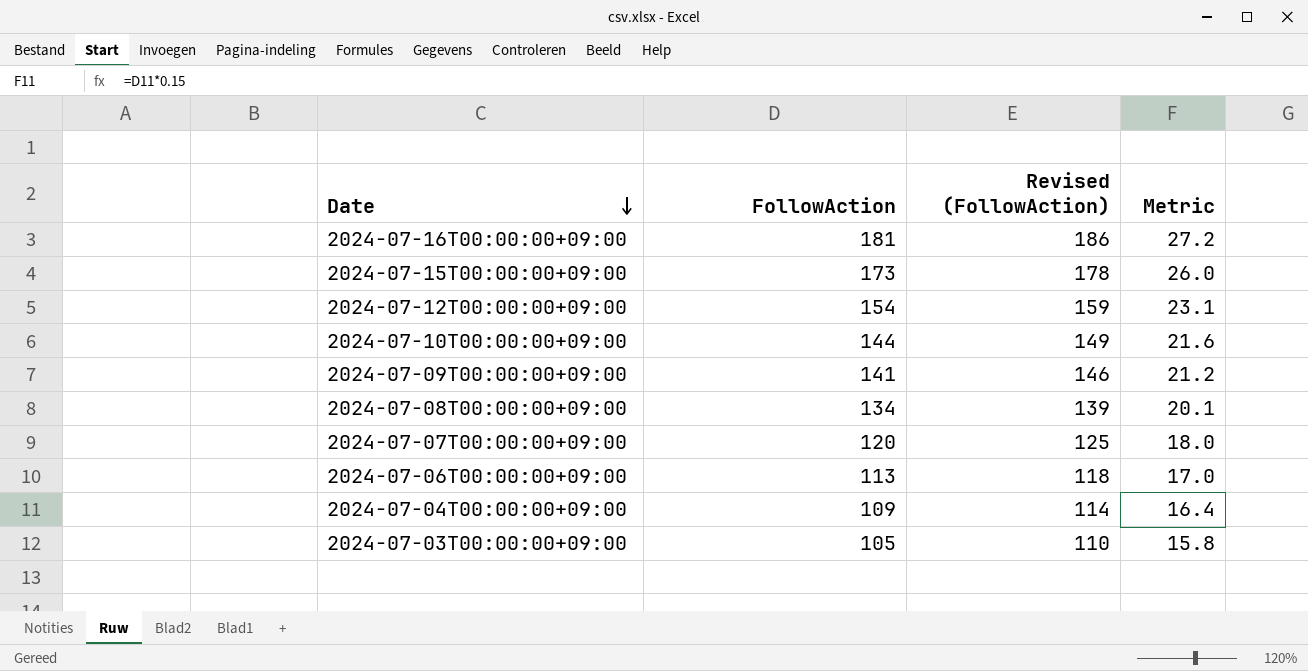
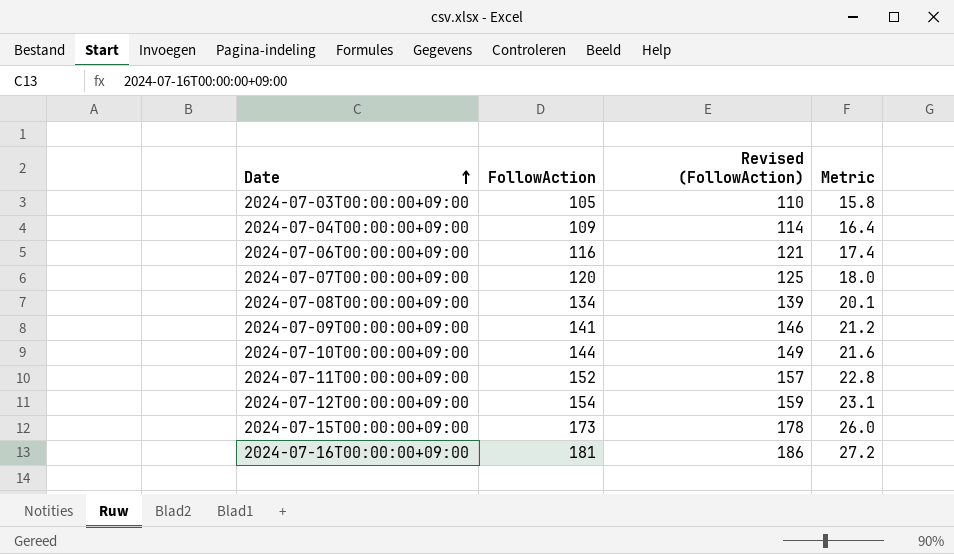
row order: Date descending -> Date ascending
2024-07-06T00:00:00+09:00 | FollowAction: 113 -> 116
2024-07-06T00:00:00+09:00 | Revised (FollowAction): 118 -> 121
2024-07-06T00:00:00+09:00 | Metric: 17.0 -> 17.4
row 2024-07-11T00:00:00+09:00: none -> 152 | 157 | 22.8

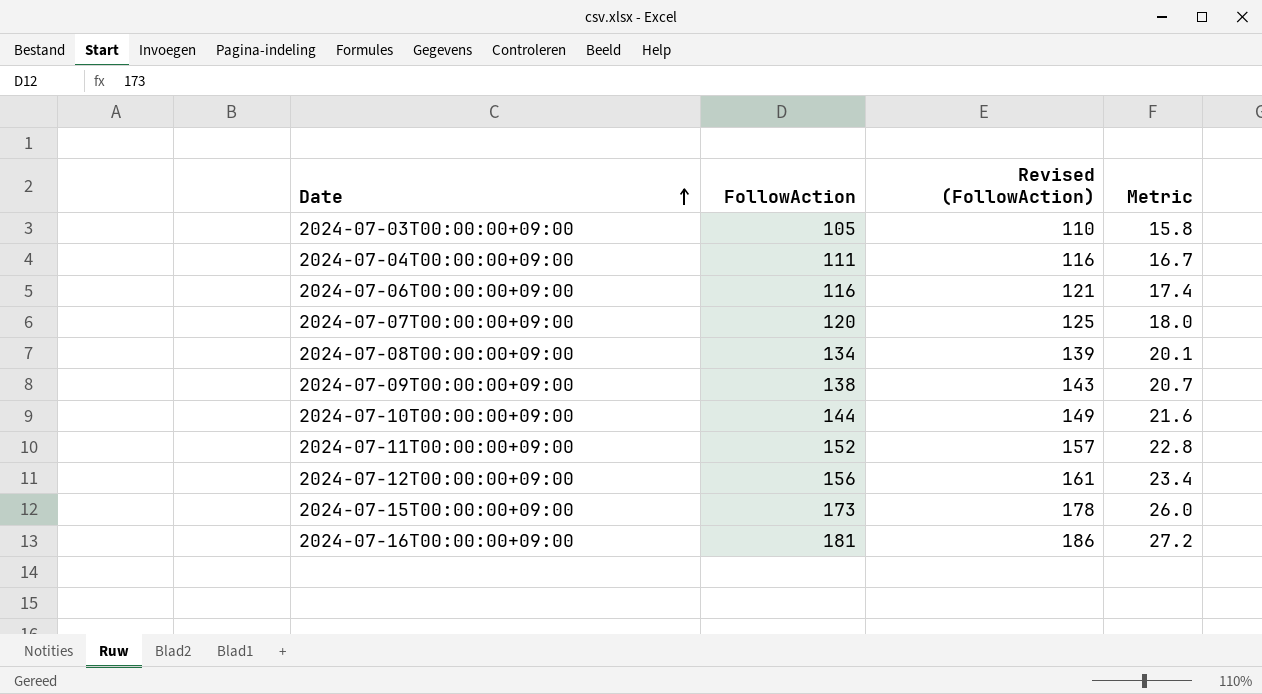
2024-07-04T00:00:00+09:00 | FollowAction: 109 -> 111
2024-07-04T00:00:00+09:00 | Revised (FollowAction): 114 -> 116
2024-07-04T00:00:00+09:00 | Metric: 16.4 -> 16.7
2024-07-09T00:00:00+09:00 | FollowAction: 141 -> 138
2024-07-09T00:00:00+09:00 | Revised (FollowAction): 146 -> 143
2024-07-09T00:00:00+09:00 | Metric: 21.2 -> 20.7
2024-07-12T00:00:00+09:00 | FollowAction: 154 -> 156
2024-07-12T00:00:00+09:00 | Revised (FollowAction): 159 -> 161
2024-07-12T00:00:00+09:00 | Metric: 23.1 -> 23.4

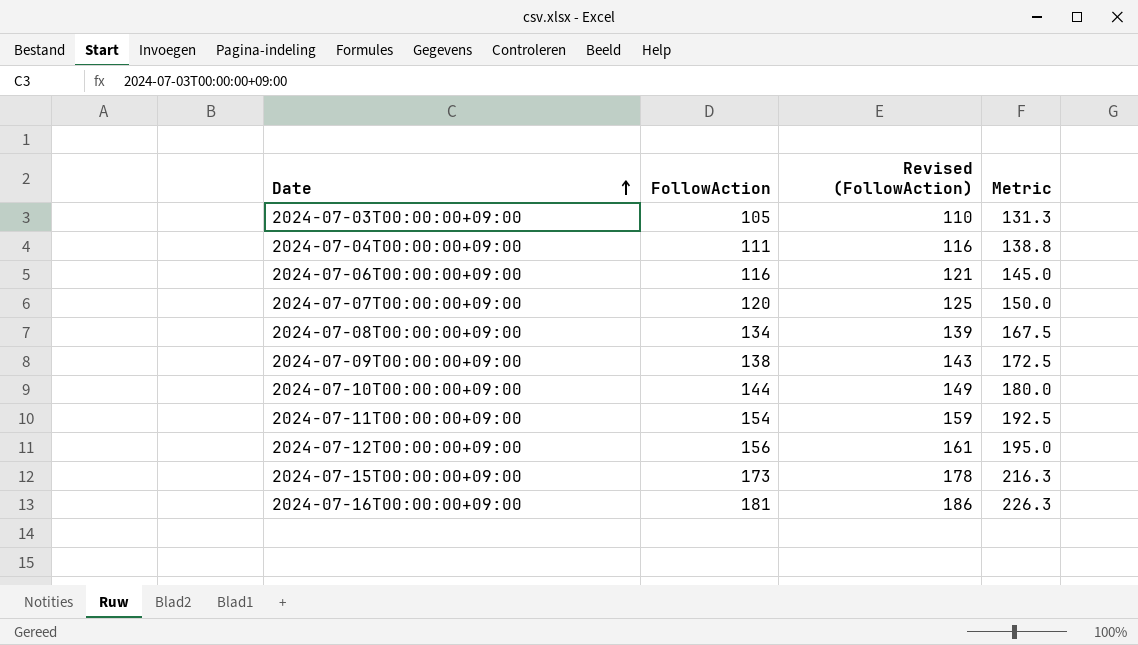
column Metric | formula: [FollowAction] * 0.15 -> [FollowAction] * 1.25
2024-07-11T00:00:00+09:00 | FollowAction: 152 -> 154
2024-07-11T00:00:00+09:00 | Revised (FollowAction): 157 -> 159

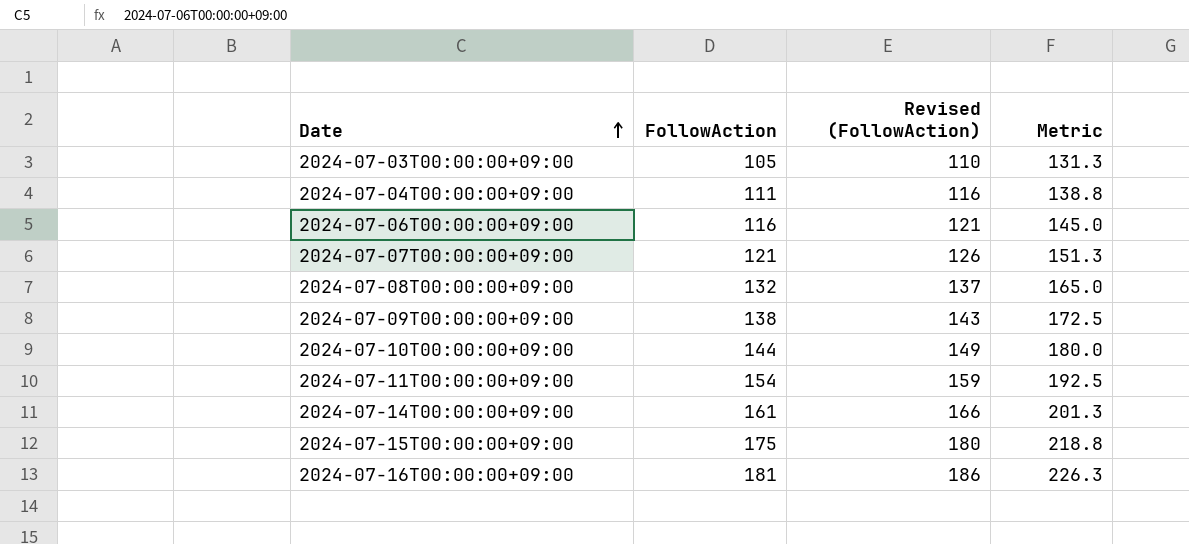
row 2024-07-12T00:00:00+09:00: 156 | 161 | 195.0 -> none
2024-07-07T00:00:00+09:00 | FollowAction: 120 -> 121
2024-07-07T00:00:00+09:00 | Revised (FollowAction): 125 -> 126
2024-07-07T00:00:00+09:00 | Metric: 150.0 -> 151.3
2024-07-08T00:00:00+09:00 | FollowAction: 134 -> 132
2024-07-08T00:00:00+09:00 | Revised (FollowAction): 139 -> 137
2024-07-08T00:00:00+09:00 | Metric: 167.5 -> 165.0
row 2024-07-14T00:00:00+09:00: none -> 161 | 166 | 201.3
2024-07-15T00:00:00+09:00 | FollowAction: 173 -> 175
2024-07-15T00:00:00+09:00 | Revised (FollowAction): 178 -> 180
2024-07-15T00:00:00+09:00 | Metric: 216.3 -> 218.8

